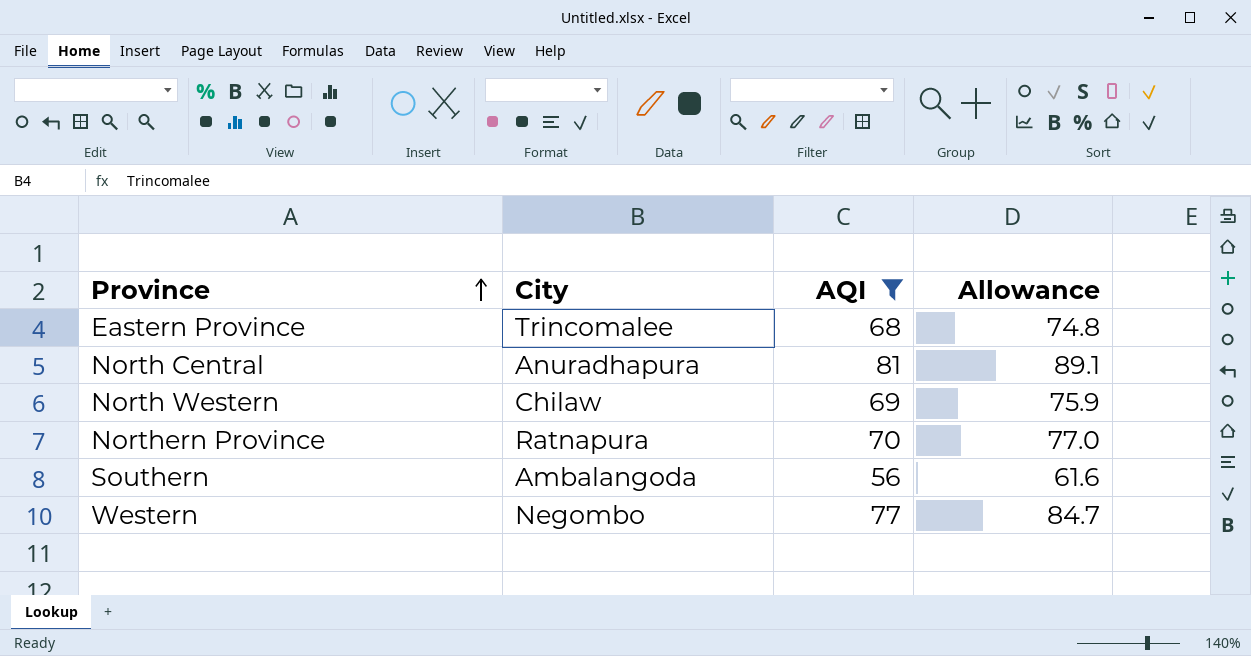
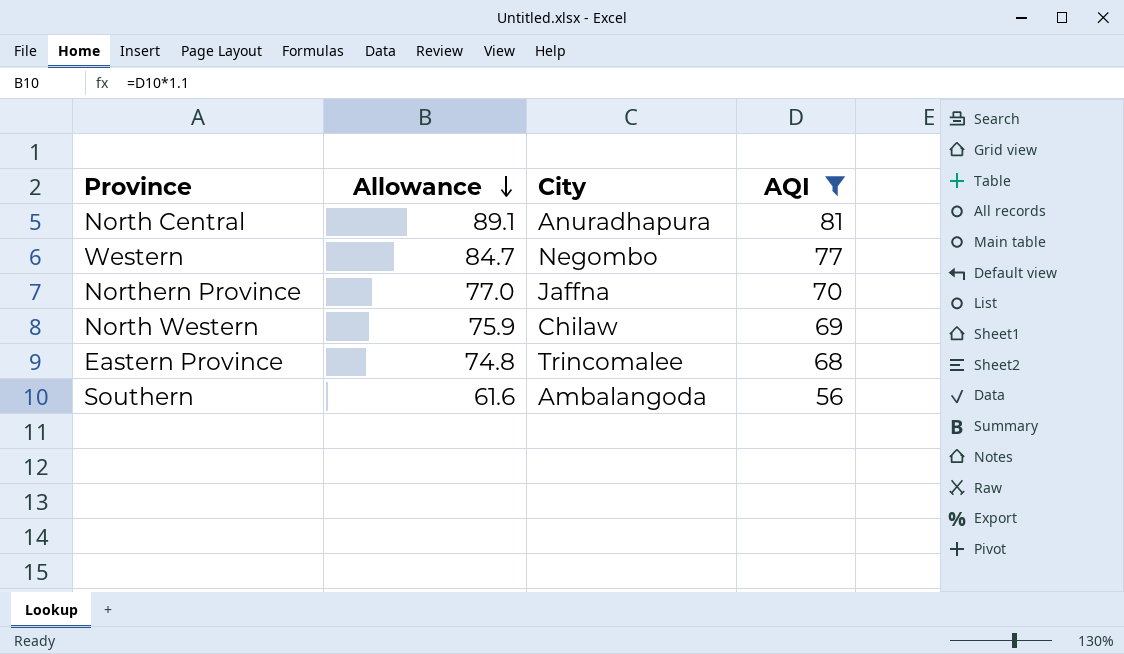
row order: Province ascending -> Allowance descending
column Allowance | position: 4 -> 2
Northern Province | City: Ratnapura -> Jaffna

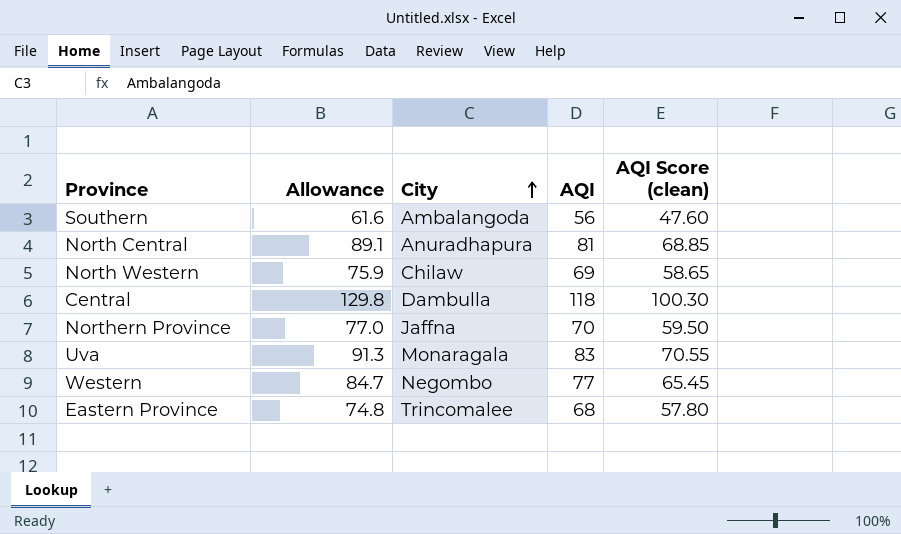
filter: AQI <= 81 -> none
row order: Allowance descending -> City ascending
column AQI Score (clean) | formula: none -> [AQI] * 0.85

